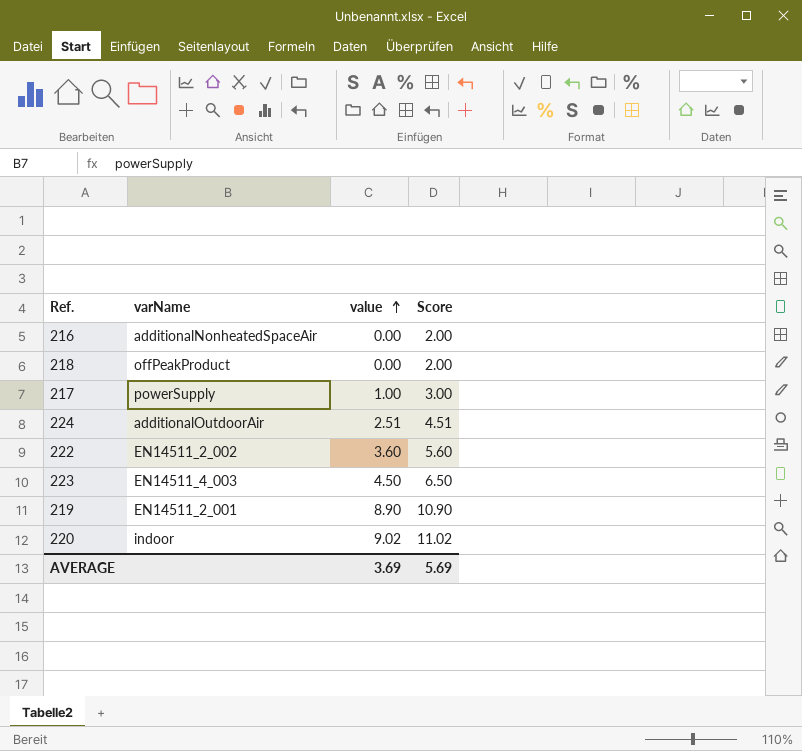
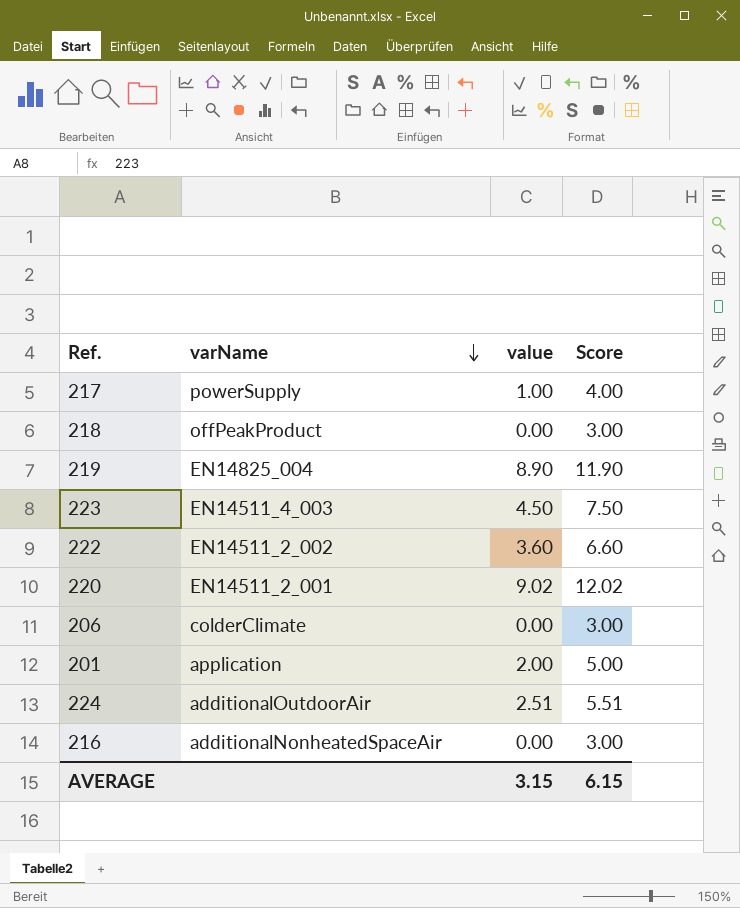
row order: value ascending -> varName descending
column Score | formula: [value] + 2 -> [value] + 3
219 | varName: EN14511_2_001 -> EN14825_004
220 | varName: indoor -> EN14511_2_001
row 206: none -> colderClimate | 0.00 | 3.00
row 201: none -> application | 2.00 | 5.00
AVERAGE | value: 3.69 -> 3.15
AVERAGE | Score: 5.69 -> 6.15

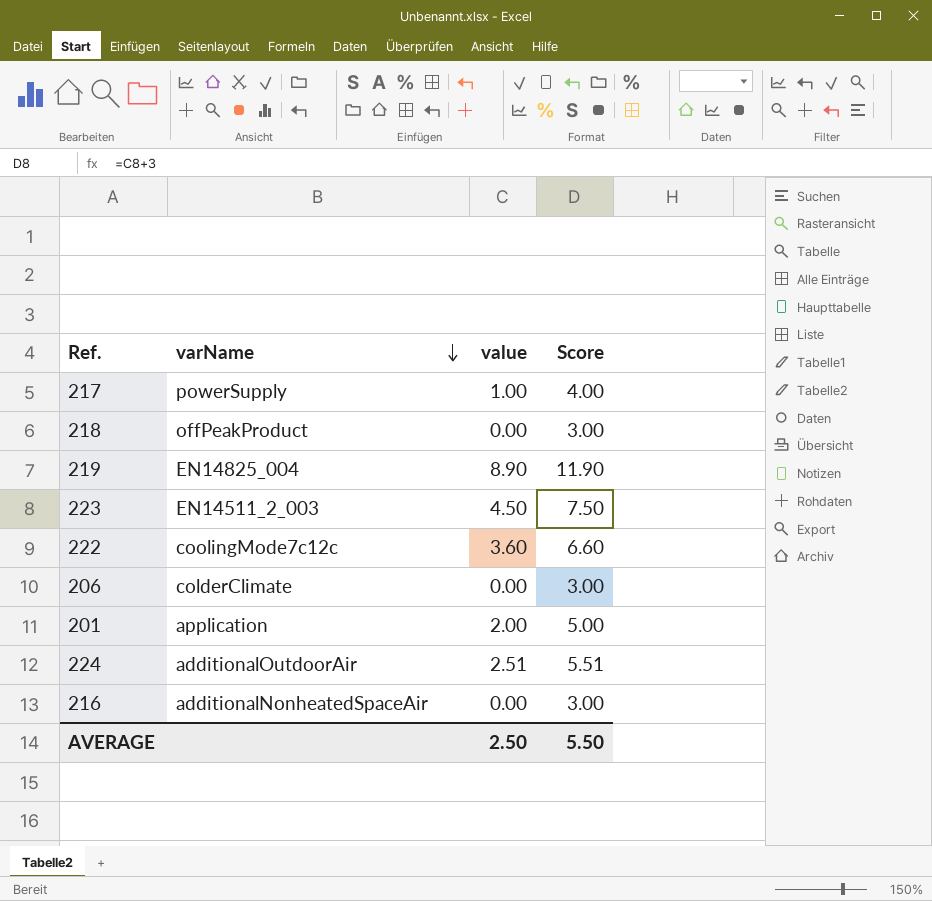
row 220: EN14511_2_001 | 9.02 | 12.02 -> none
223 | varName: EN14511_4_003 -> EN14511_2_003
222 | varName: EN14511_2_002 -> coolingMode7c12c
AVERAGE | value: 3.15 -> 2.50
AVERAGE | Score: 6.15 -> 5.50

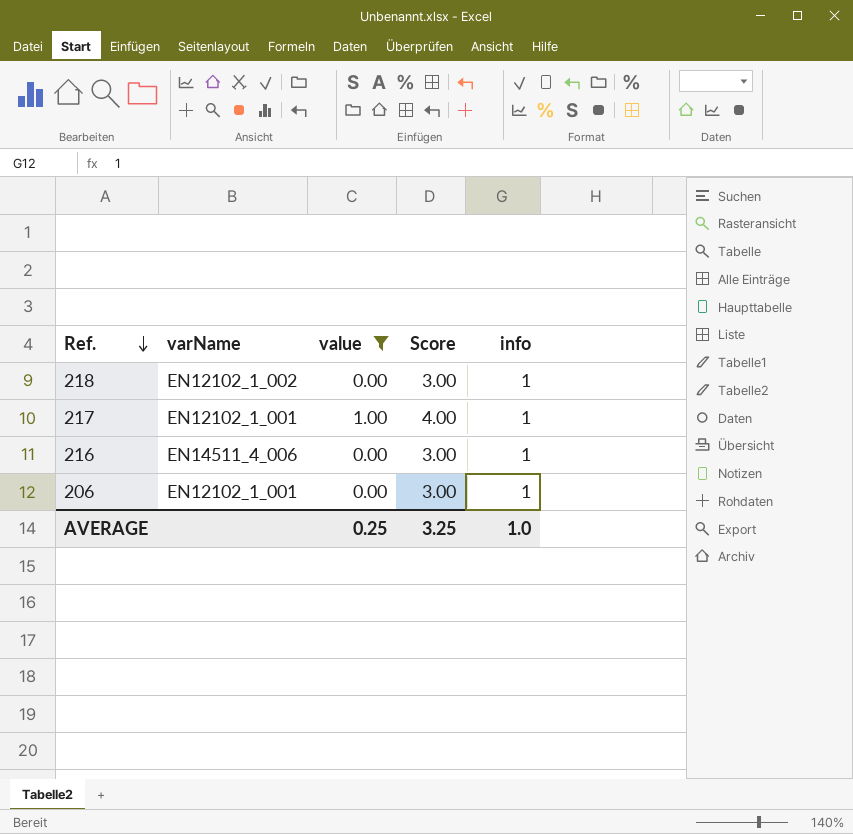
filter: none -> value <= 1.00
row order: varName descending -> Ref. descending
column info | position: none -> 5
218 | varName: offPeakProduct -> EN12102_1_002
217 | varName: powerSupply -> EN12102_1_001
216 | varName: additionalNonheatedSpaceAir -> EN14511_4_006
206 | varName: colderClimate -> EN12102_1_001
AVERAGE | value: 2.50 -> 0.25
AVERAGE | Score: 5.50 -> 3.25

